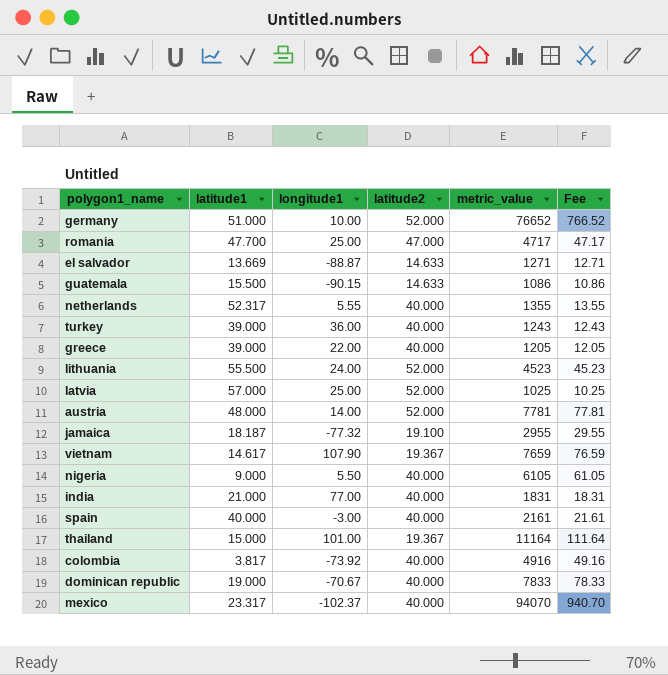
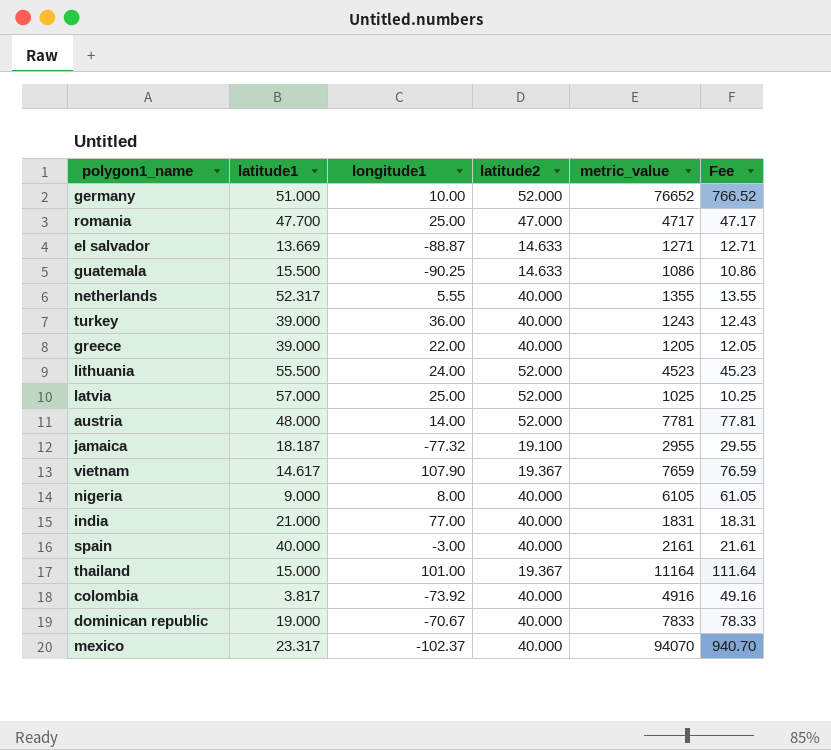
guatemala | longitude1: -90.15 -> -90.25
nigeria | longitude1: 5.50 -> 8.00

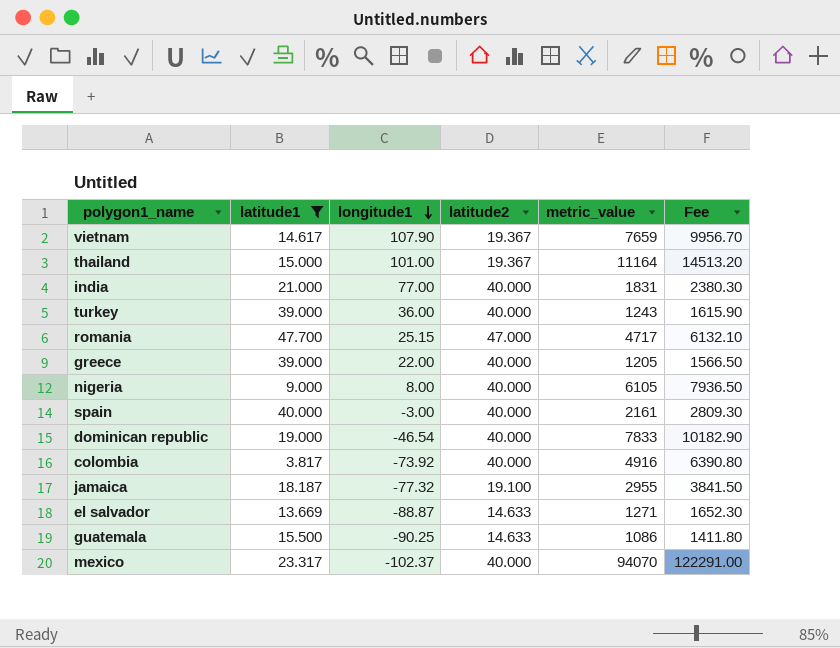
filter: none -> latitude1 <= 47.700
row order: none -> longitude1 descending
column Fee | formula: [metric_value] * 0.01 -> [metric_value] * 1.3
romania | longitude1: 25.00 -> 25.15
dominican republic | longitude1: -70.67 -> -46.54

